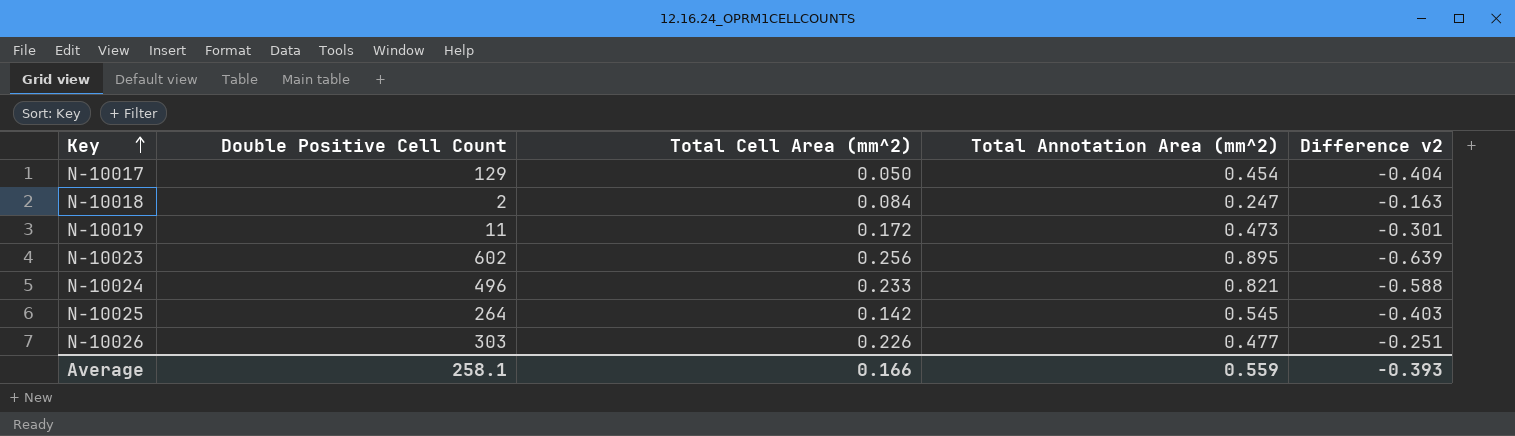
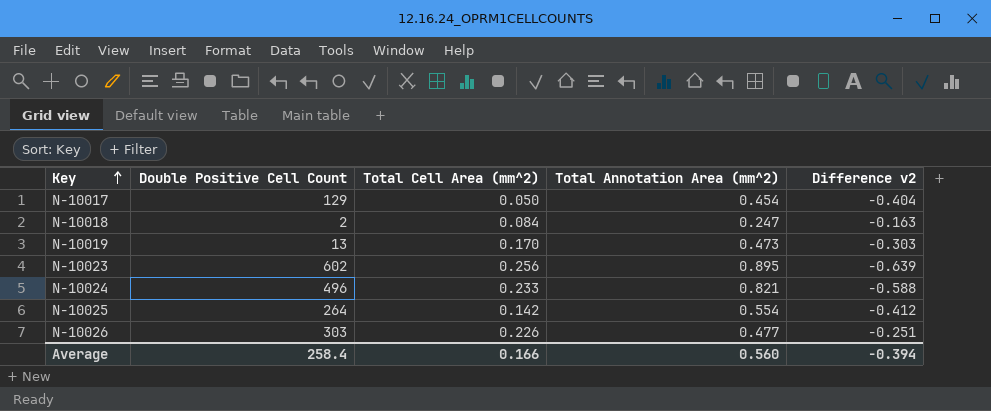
N-10019 | Double Positive Cell Count: 11 -> 13
N-10019 | Total Cell Area (mm^2): 0.172 -> 0.170
N-10019 | Difference v2: -0.301 -> -0.303
N-10025 | Total Annotation Area (mm^2): 0.545 -> 0.554
N-10025 | Difference v2: -0.403 -> -0.412
Average | Double Positive Cell Count: 258.1 -> 258.4
Average | Total Annotation Area (mm^2): 0.559 -> 0.560
Average | Difference v2: -0.393 -> -0.394

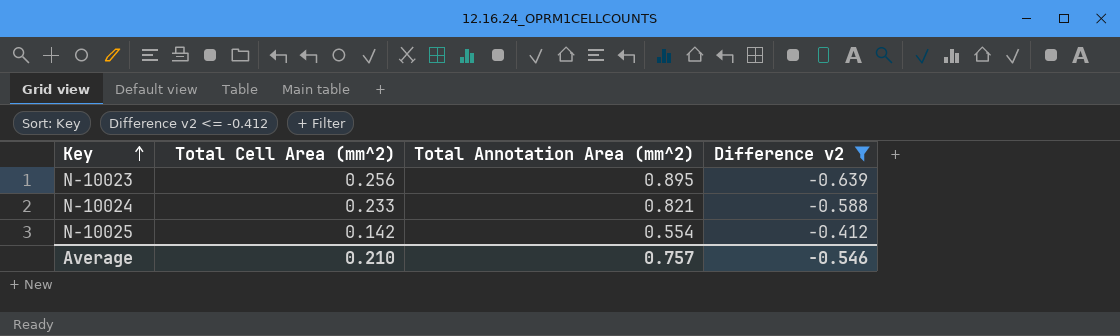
filter: none -> Difference v2 <= -0.412
column Double Positive Cell Count | position: 2 -> none
Average | Total Cell Area (mm^2): 0.166 -> 0.210
Average | Total Annotation Area (mm^2): 0.560 -> 0.757
Average | Difference v2: -0.394 -> -0.546

